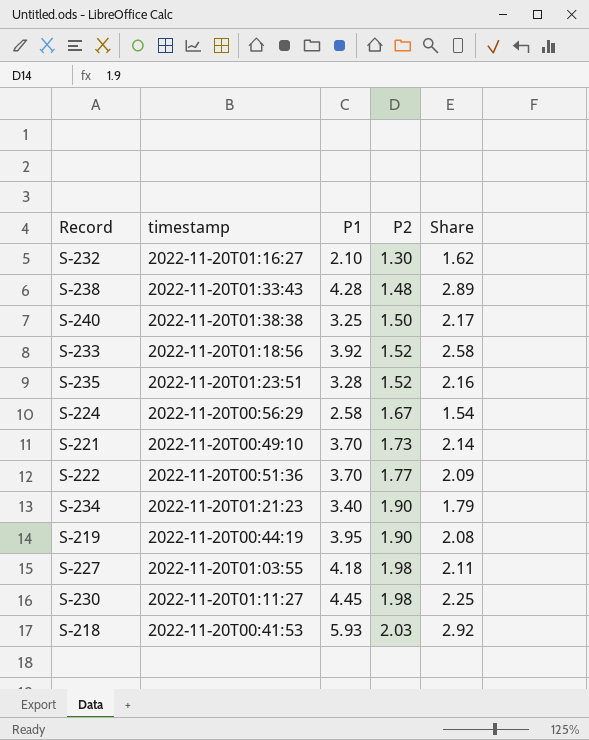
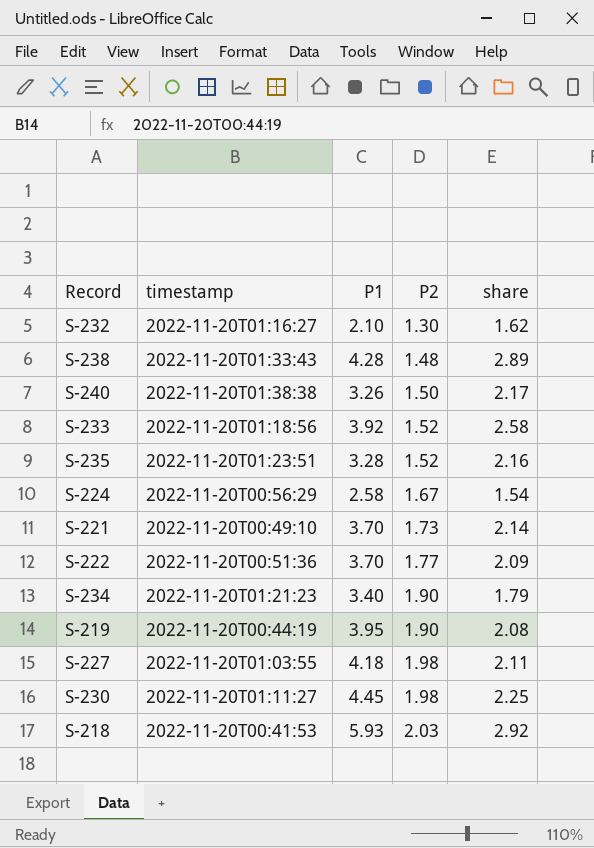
column name: Share -> share
S-240 | P1: 3.25 -> 3.26

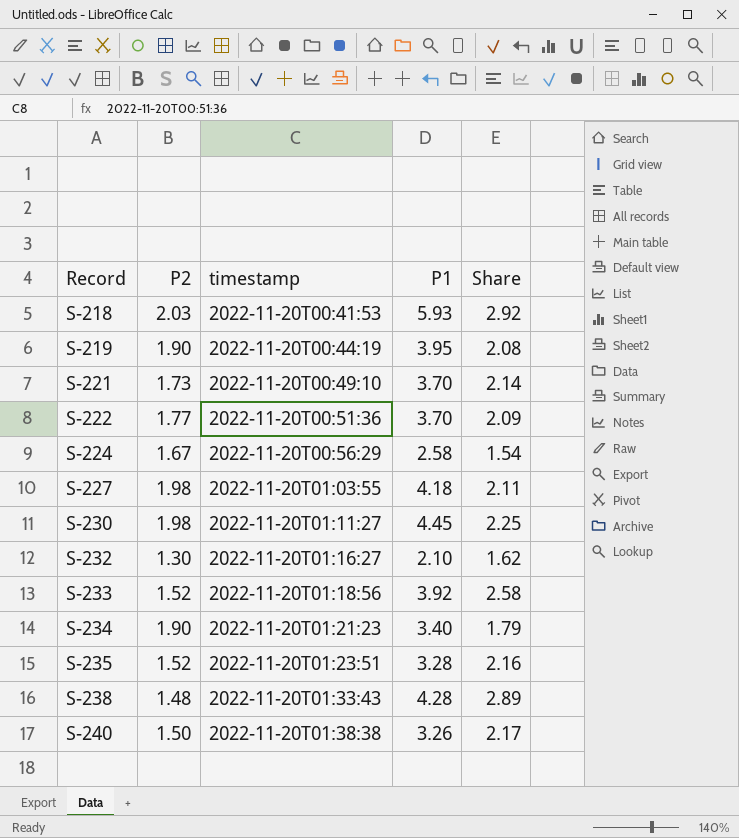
row order: P2 ascending -> Record ascending
column P2 | position: 4 -> 2
column name: share -> Share

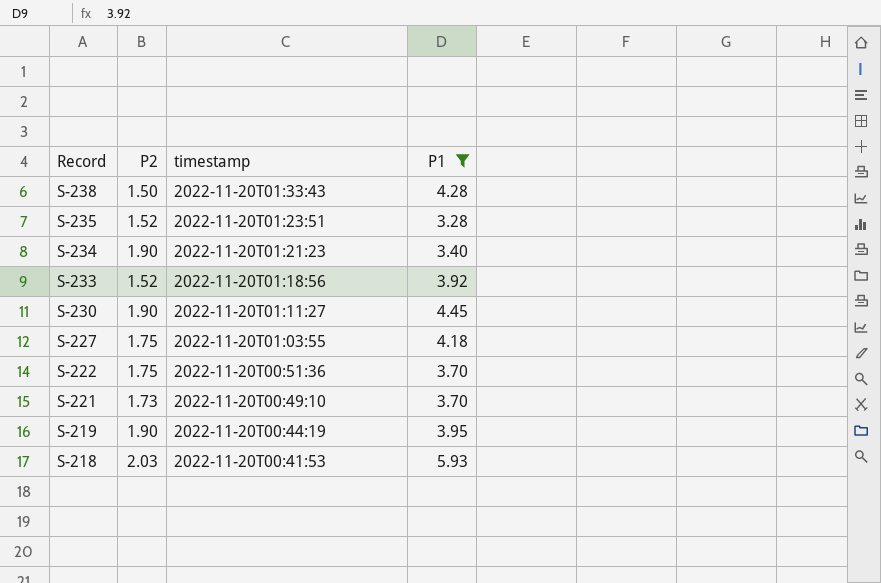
filter: none -> P1 >= 3.28
row order: Record ascending -> Record descending
column Share | formula: [P1] / [P2] -> none
S-238 | P2: 1.48 -> 1.50
S-230 | P2: 1.98 -> 1.90
S-227 | P2: 1.98 -> 1.75
S-222 | P2: 1.77 -> 1.75

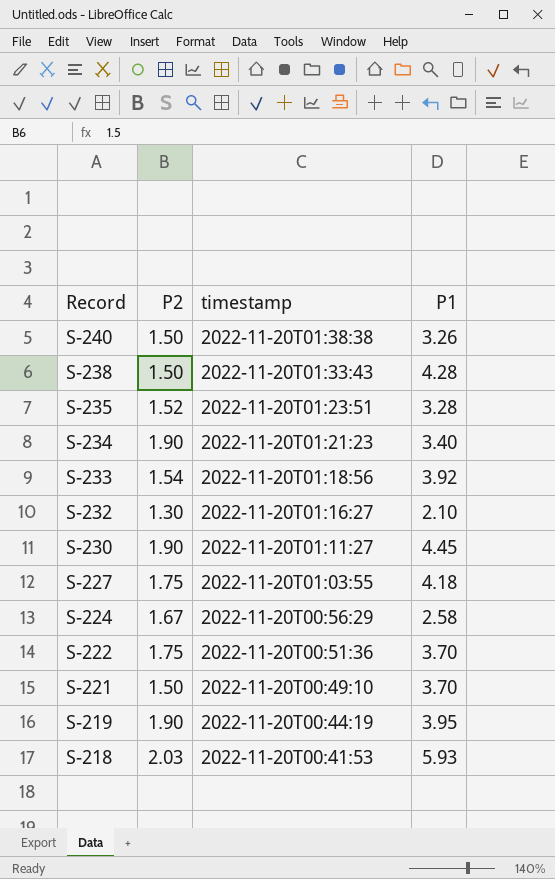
filter: P1 >= 3.28 -> none
S-233 | P2: 1.52 -> 1.54
S-221 | P2: 1.73 -> 1.50

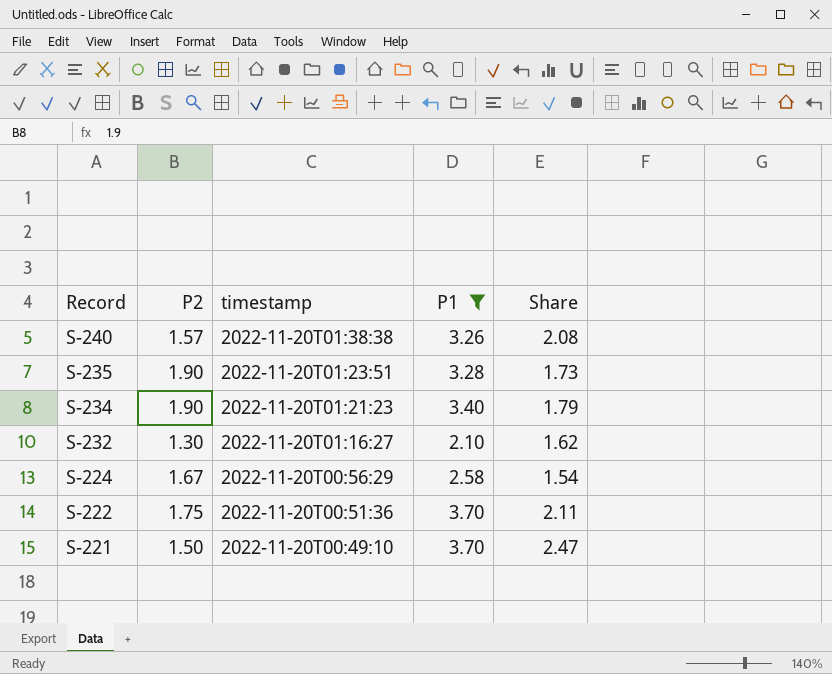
filter: none -> P1 <= 3.70
column Share | formula: none -> [P1] / [P2]
S-240 | P2: 1.50 -> 1.57
S-235 | P2: 1.52 -> 1.90

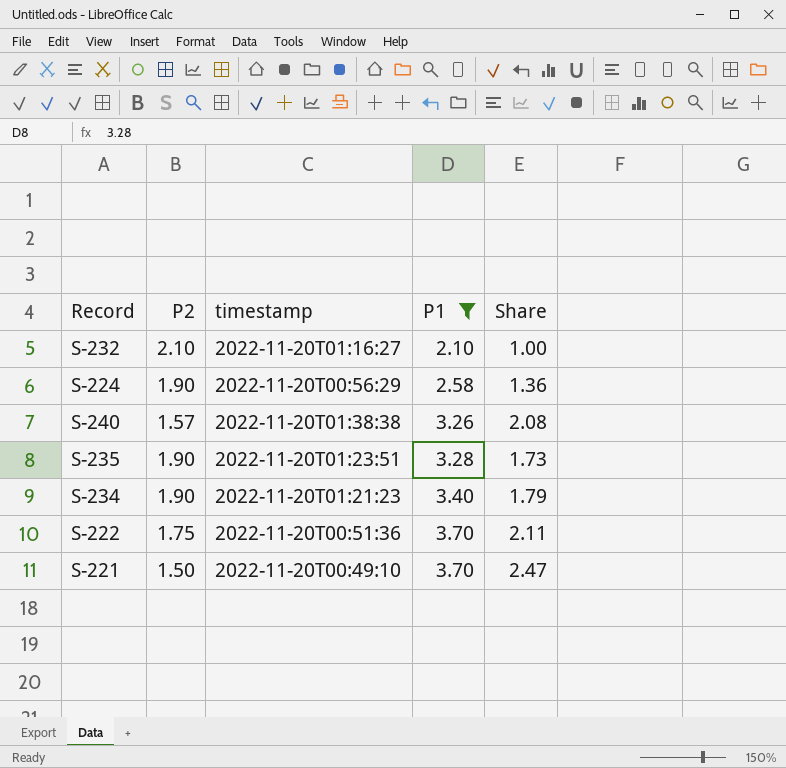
row order: Record descending -> P1 ascending
S-232 | P2: 1.30 -> 2.10
S-232 | Share: 1.62 -> 1.00
S-224 | P2: 1.67 -> 1.90
S-224 | Share: 1.54 -> 1.36

